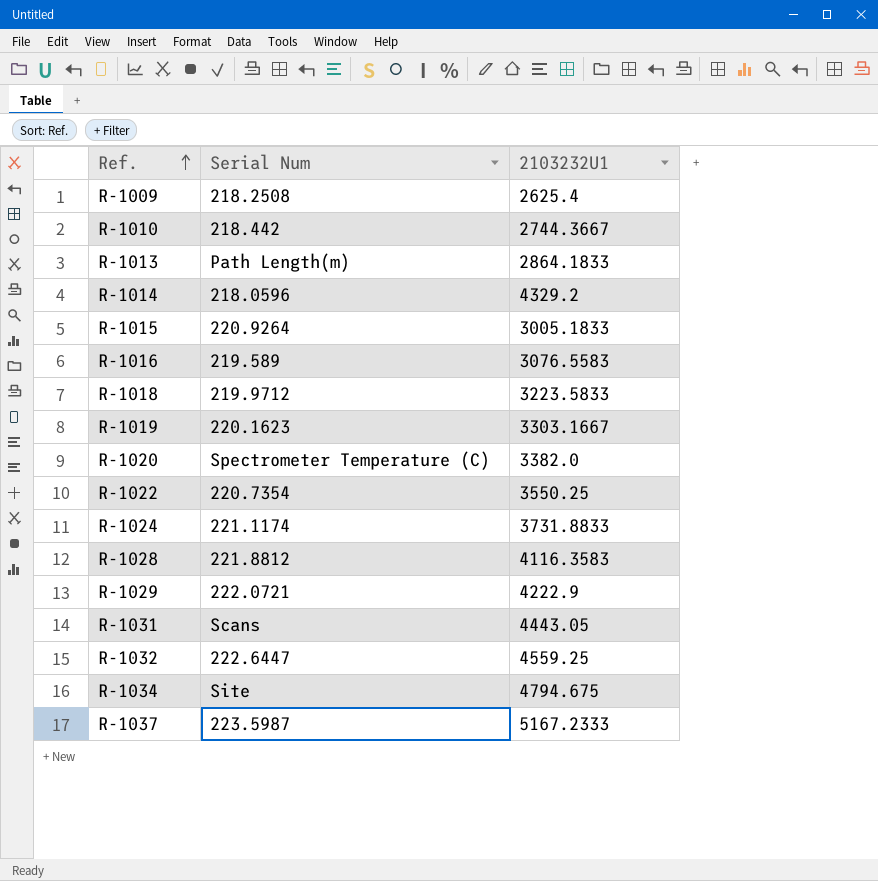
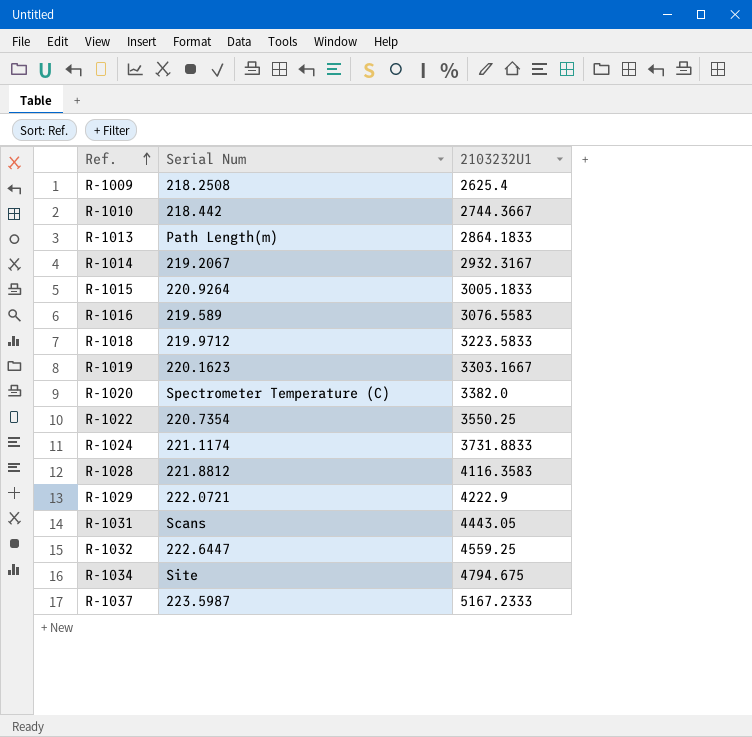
R-1014 | Serial Num: 218.0596 -> 219.2067
R-1014 | 2103232U1: 4329.2 -> 2932.3167

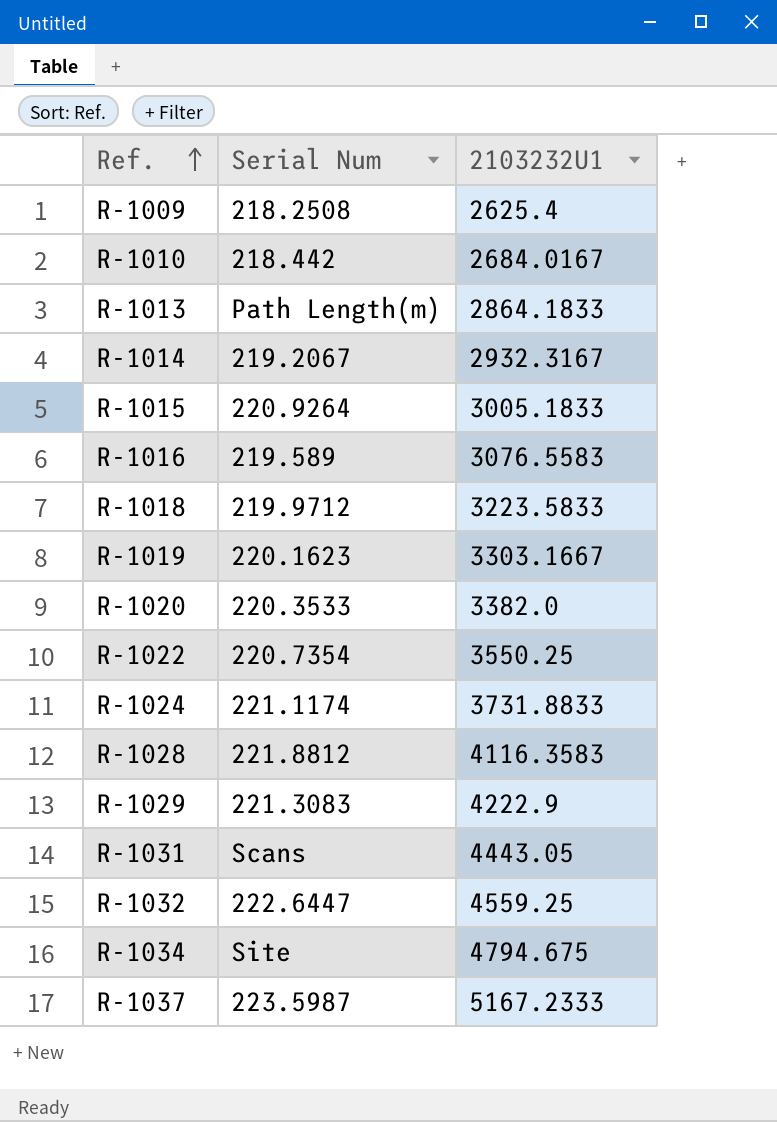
R-1010 | 2103232U1: 2744.3667 -> 2684.0167
R-1020 | Serial Num: Spectrometer Temperature (C) -> 220.3533
R-1029 | Serial Num: 222.0721 -> 221.3083

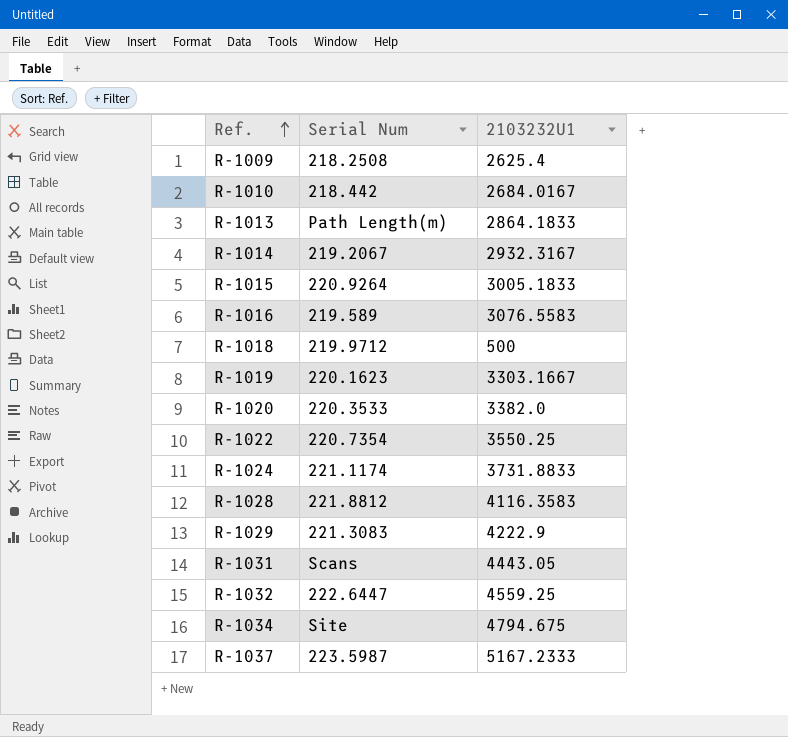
R-1018 | 2103232U1: 3223.5833 -> 500

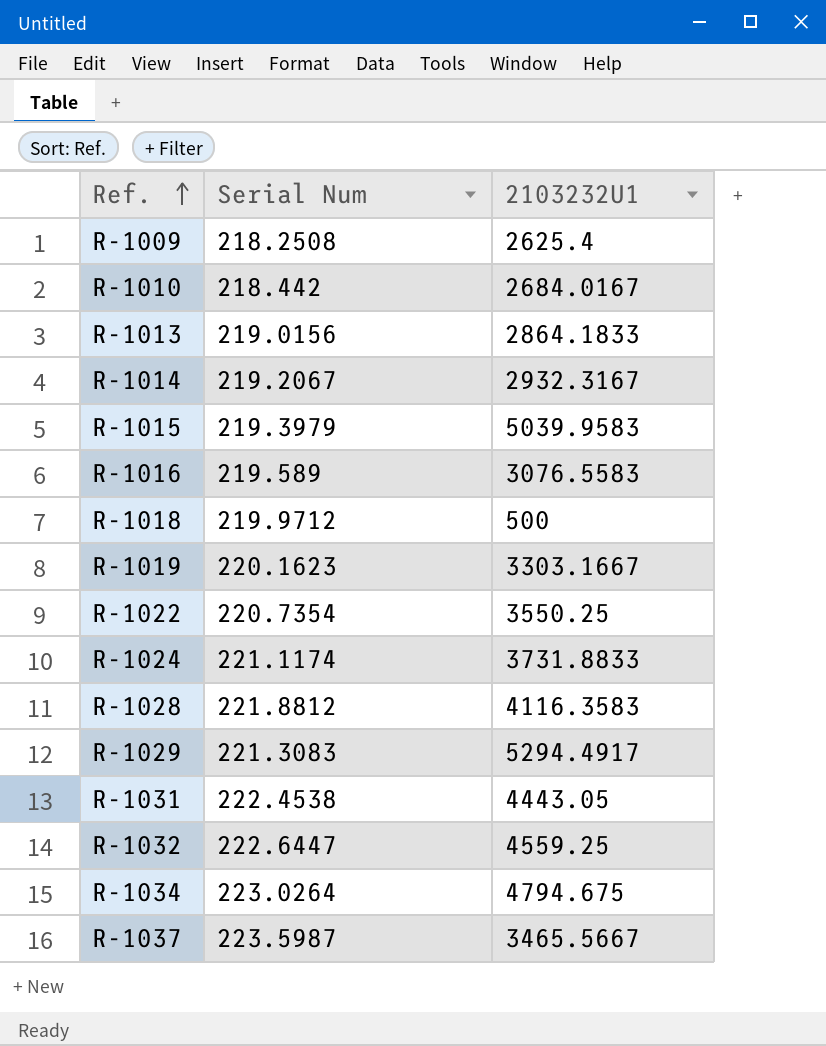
row R-1020: 220.3533 | 3382.0 -> none
R-1013 | Serial Num: Path Length(m) -> 219.0156
R-1015 | Serial Num: 220.9264 -> 219.3979
R-1015 | 2103232U1: 3005.1833 -> 5039.9583
R-1029 | 2103232U1: 4222.9 -> 5294.4917
R-1031 | Serial Num: Scans -> 222.4538
R-1034 | Serial Num: Site -> 223.0264
R-1037 | 2103232U1: 5167.2333 -> 3465.5667

